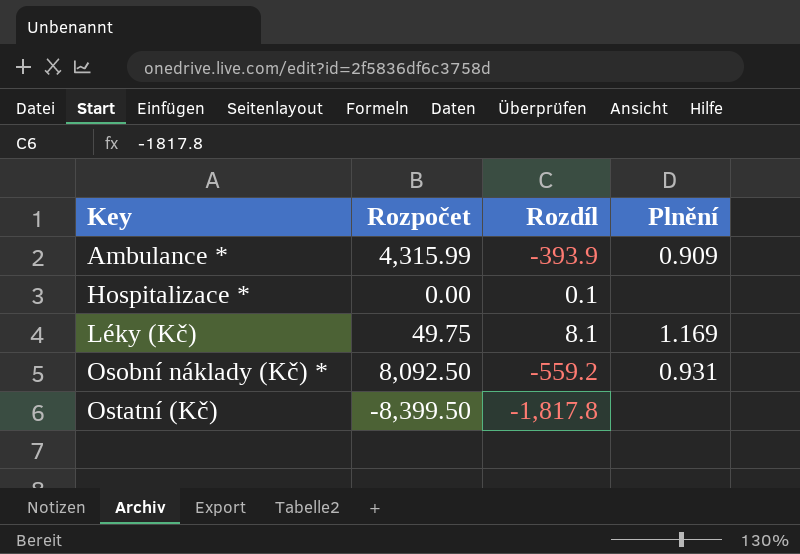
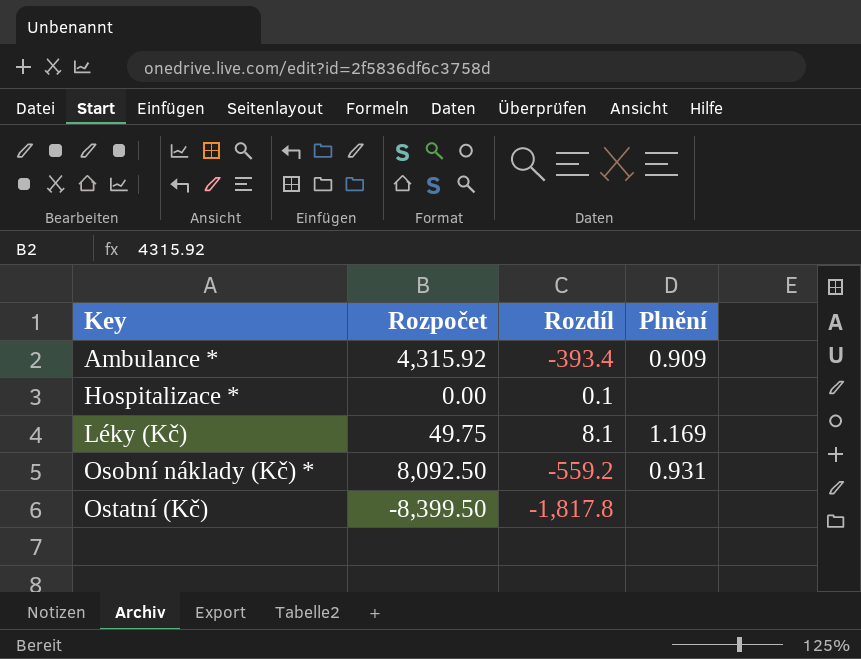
Ambulance * | Rozpočet: 4,315.99 -> 4,315.92
Ambulance * | Rozdíl: -393.9 -> -393.4

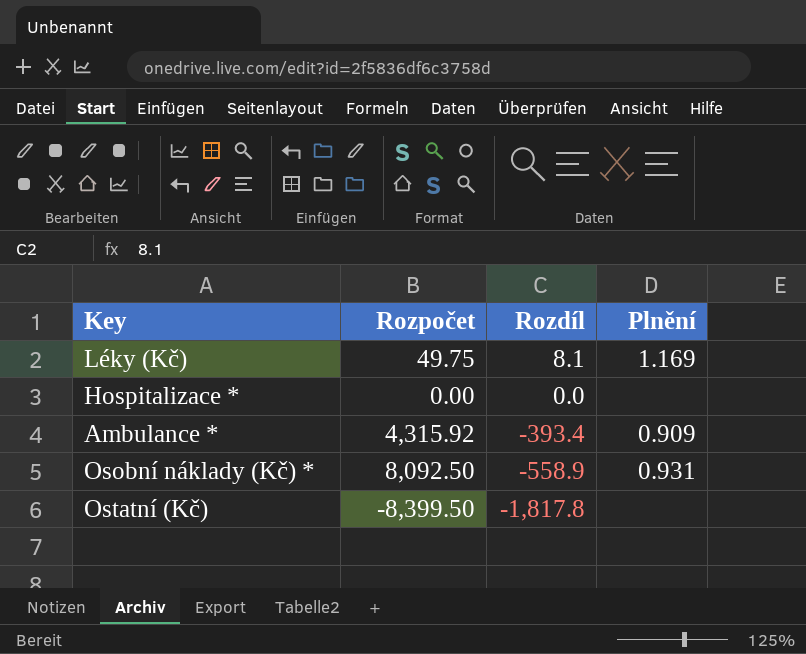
row order: Key ascending -> Rozdíl descending
Hospitalizace * | Rozdíl: 0.1 -> 0.0
Osobní náklady (Kč) * | Rozdíl: -559.2 -> -558.9

